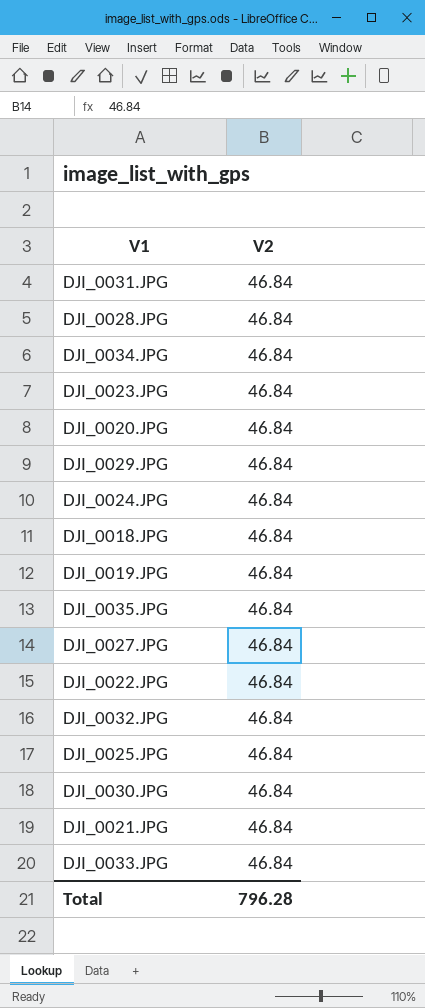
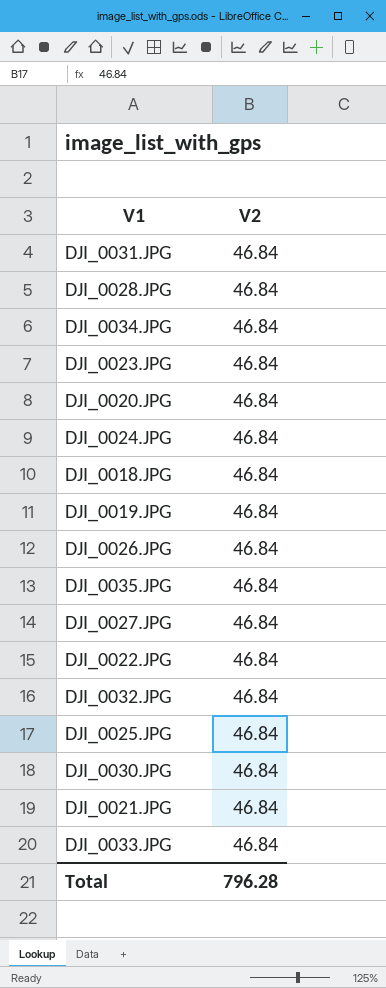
row DJI_0029.JPG: 46.84 -> none
row DJI_0026.JPG: none -> 46.84

